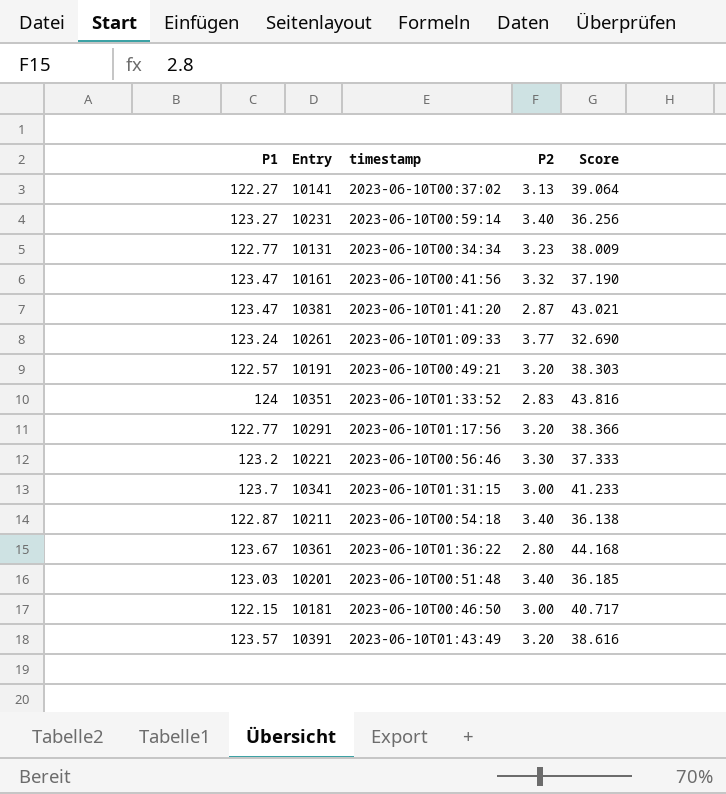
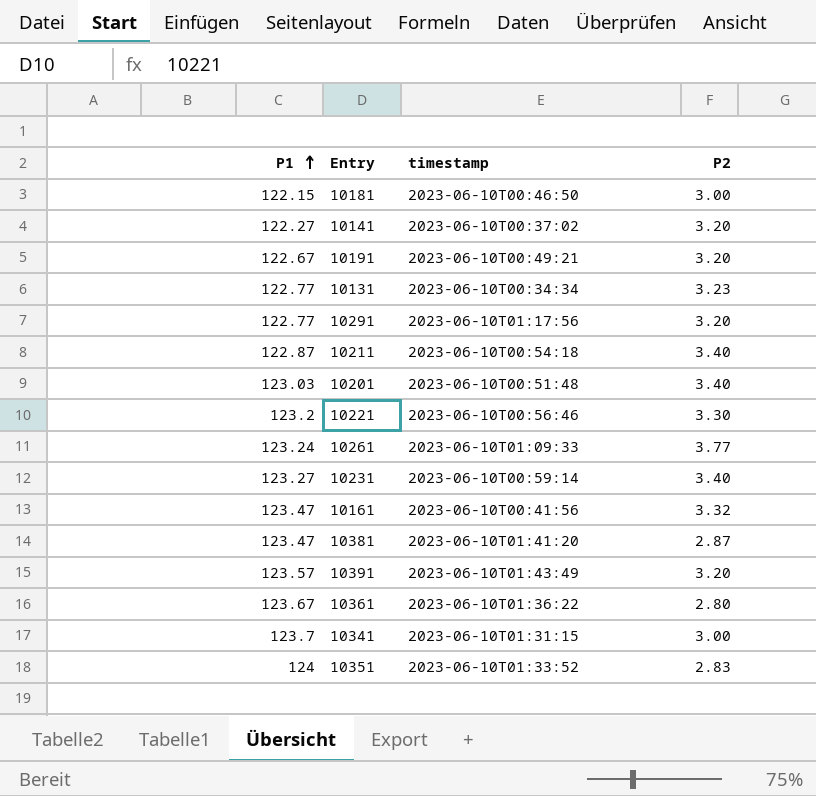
row order: none -> P1 ascending
column Score | formula: [P1] / [P2] -> none
10141 | P2: 3.13 -> 3.20
10191 | P1: 122.57 -> 122.67

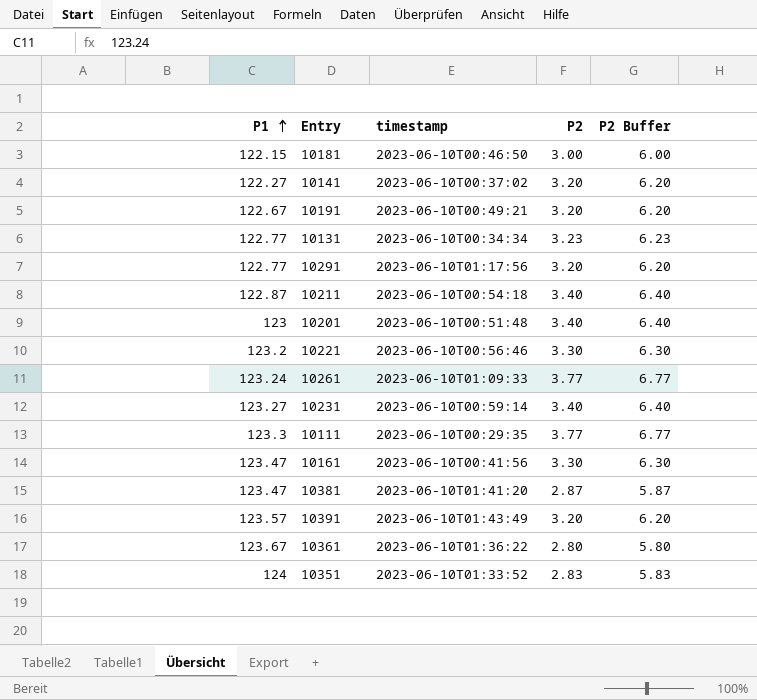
column P2 Buffer | formula: none -> [P2] + 3
row 10341: 123.7 | 2023-06-10T01:31:15 | 3.00 -> none
10201 | P1: 123.03 -> 123
row 10111: none -> 123.3 | 2023-06-10T00:29:35 | 3.77 | 6.77
10161 | P2: 3.32 -> 3.30

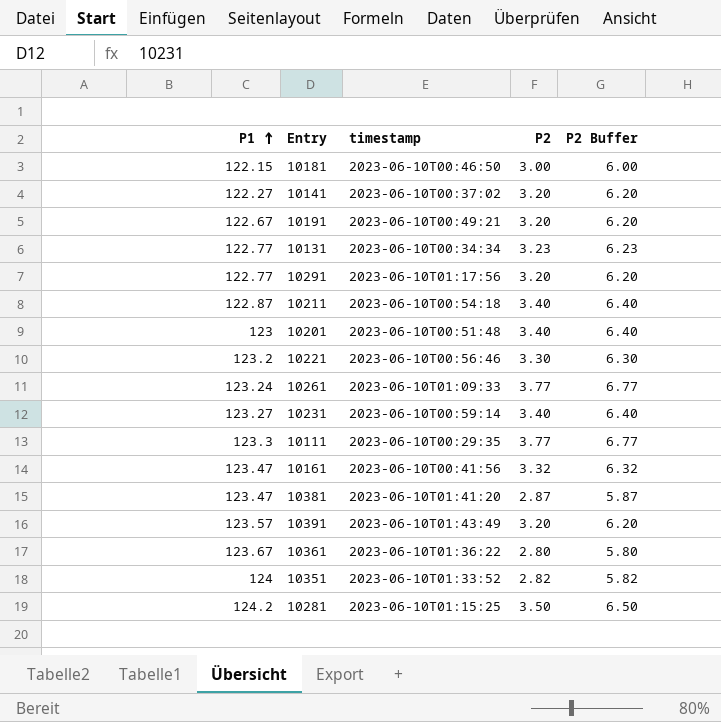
10161 | P2: 3.30 -> 3.32
10161 | P2 Buffer: 6.30 -> 6.32
10351 | P2: 2.83 -> 2.82
10351 | P2 Buffer: 5.83 -> 5.82
row 10281: none -> 124.2 | 2023-06-10T01:15:25 | 3.50 | 6.50

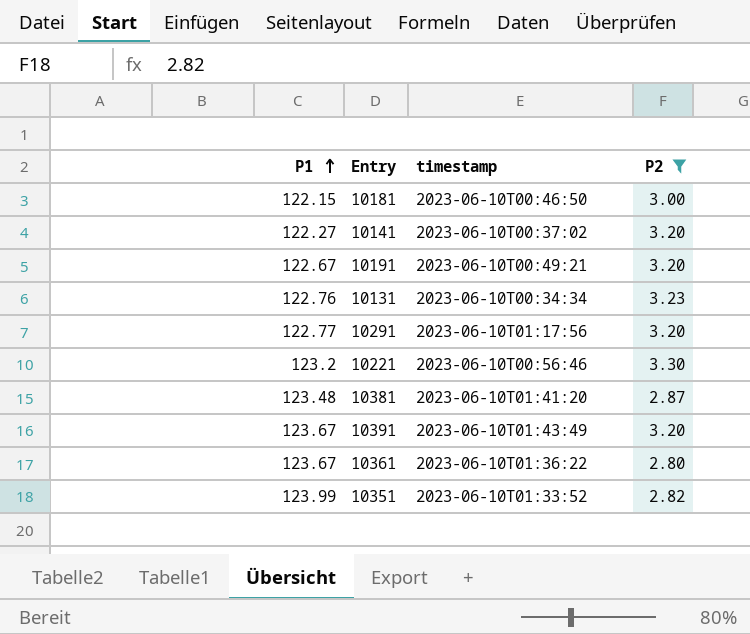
filter: none -> P2 <= 3.30
column P2 Buffer | formula: [P2] + 3 -> none
10131 | P1: 122.77 -> 122.76
10381 | P1: 123.47 -> 123.48
10391 | P1: 123.57 -> 123.67
10351 | P1: 124 -> 123.99

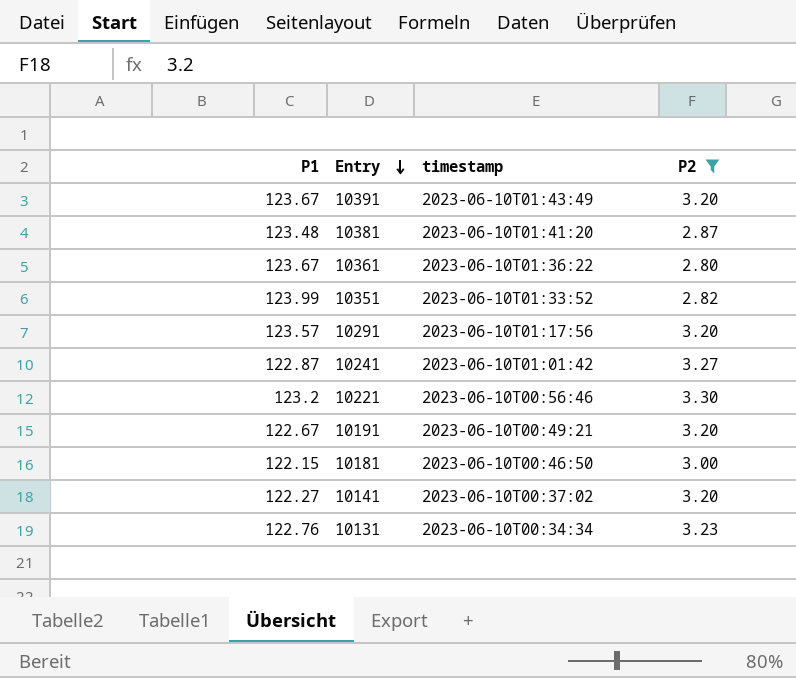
row order: P1 ascending -> Entry descending
10291 | P1: 122.77 -> 123.57
row 10241: none -> 122.87 | 2023-06-10T01:01:42 | 3.27

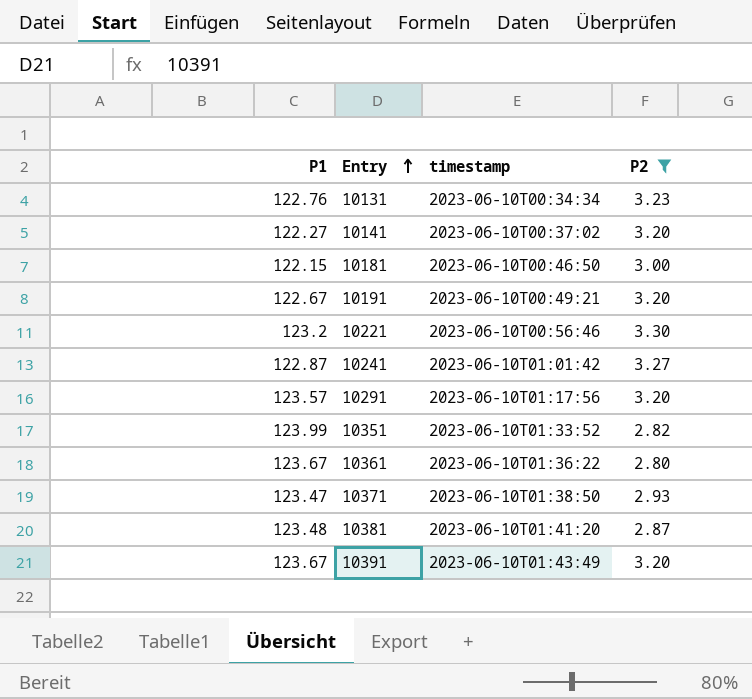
row order: Entry descending -> Entry ascending
row 10371: none -> 123.47 | 2023-06-10T01:38:50 | 2.93

